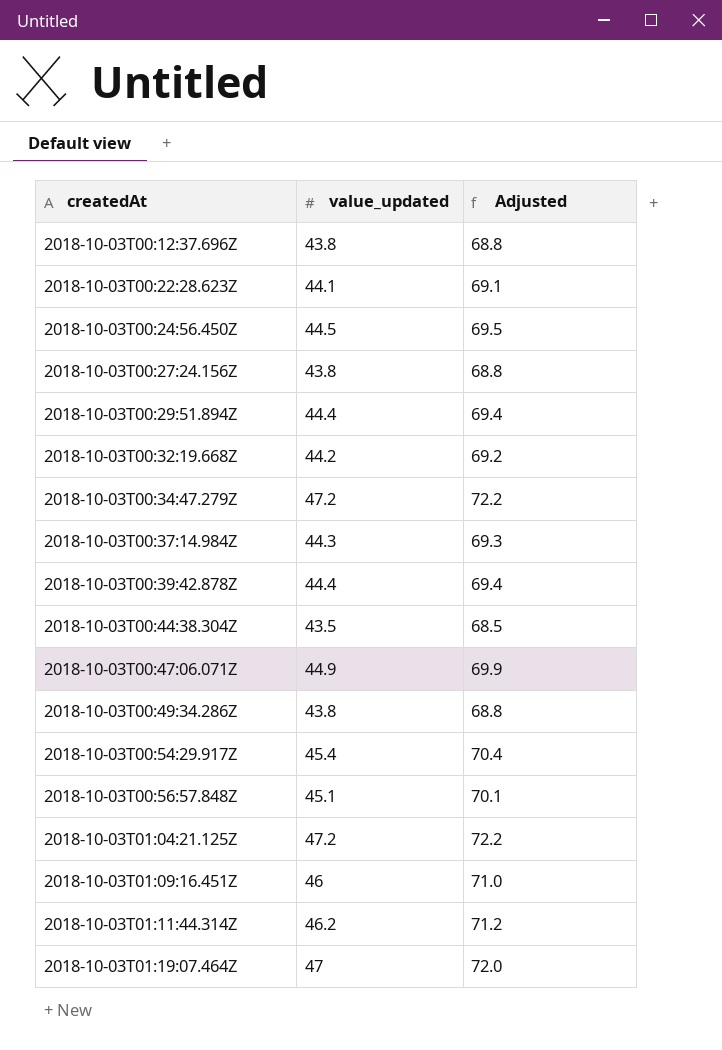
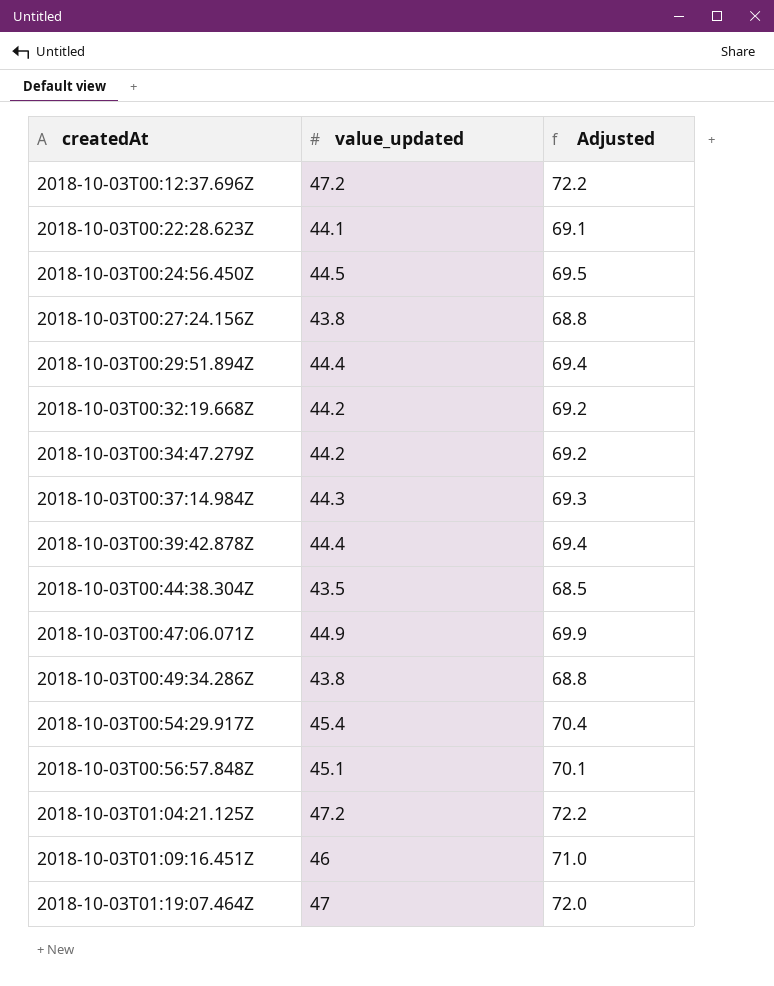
row 2018-10-03T01:11:44.314Z: 46.2 | 71.2 -> none
2018-10-03T00:12:37.696Z | value_updated: 43.8 -> 47.2
2018-10-03T00:12:37.696Z | Adjusted: 68.8 -> 72.2
2018-10-03T00:34:47.279Z | value_updated: 47.2 -> 44.2
2018-10-03T00:34:47.279Z | Adjusted: 72.2 -> 69.2

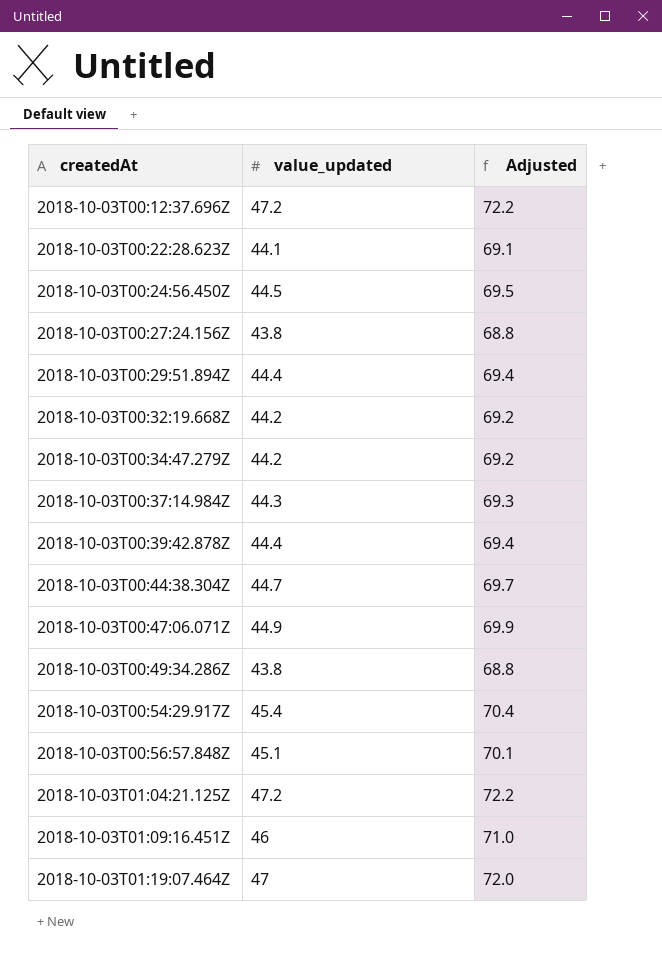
2018-10-03T00:44:38.304Z | value_updated: 43.5 -> 44.7
2018-10-03T00:44:38.304Z | Adjusted: 68.5 -> 69.7

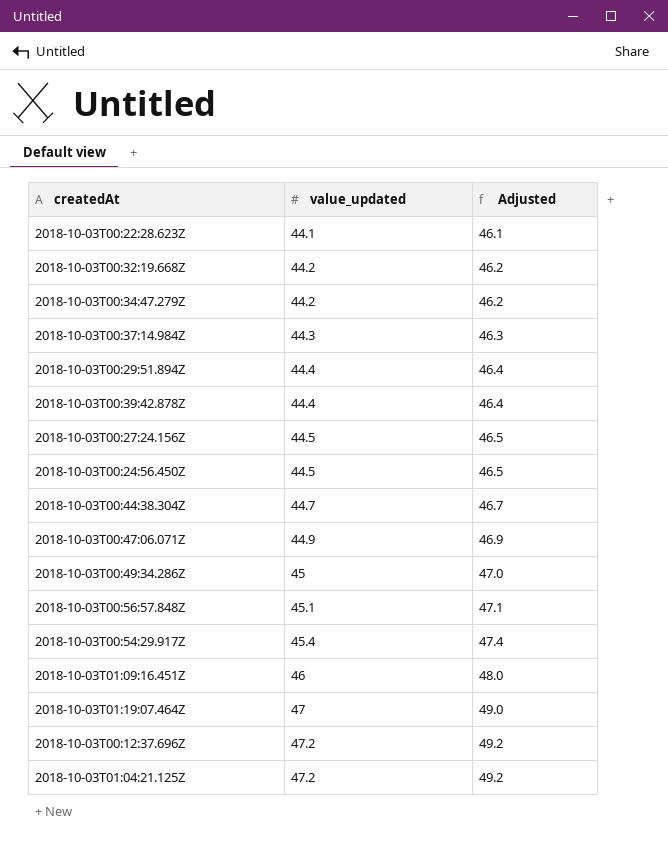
row order: createdAt ascending -> value_updated ascending
column Adjusted | formula: [value_updated] + 25 -> [value_updated] + 2
2018-10-03T00:27:24.156Z | value_updated: 43.8 -> 44.5
2018-10-03T00:49:34.286Z | value_updated: 43.8 -> 45

